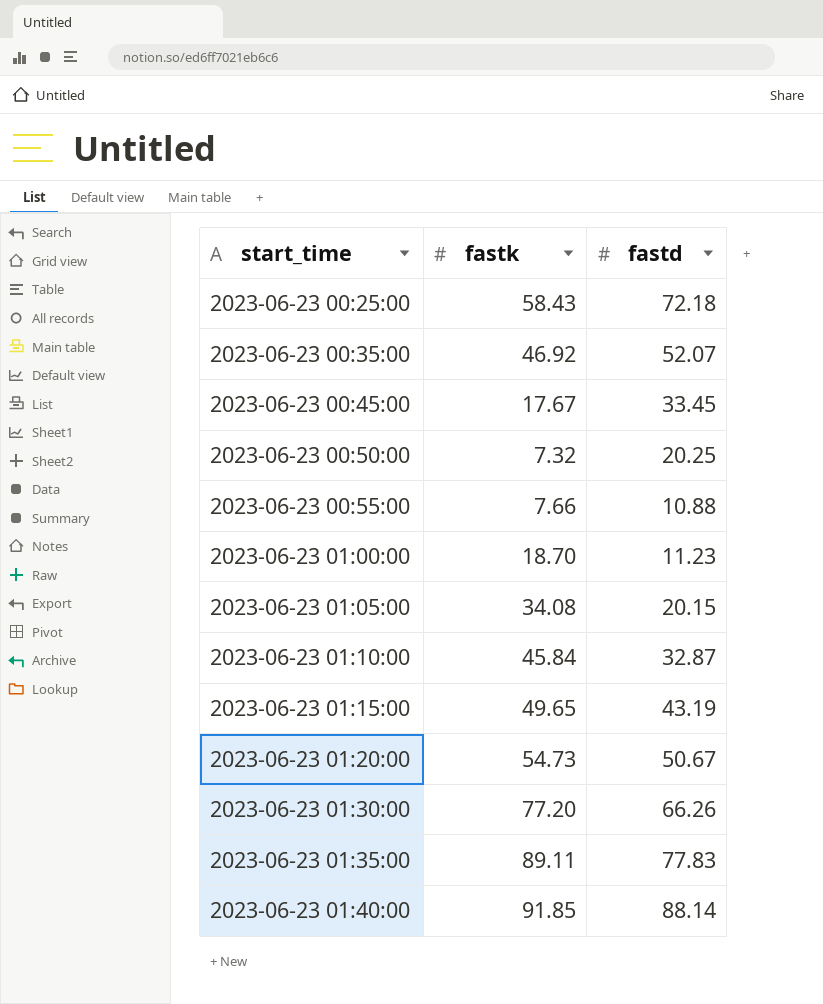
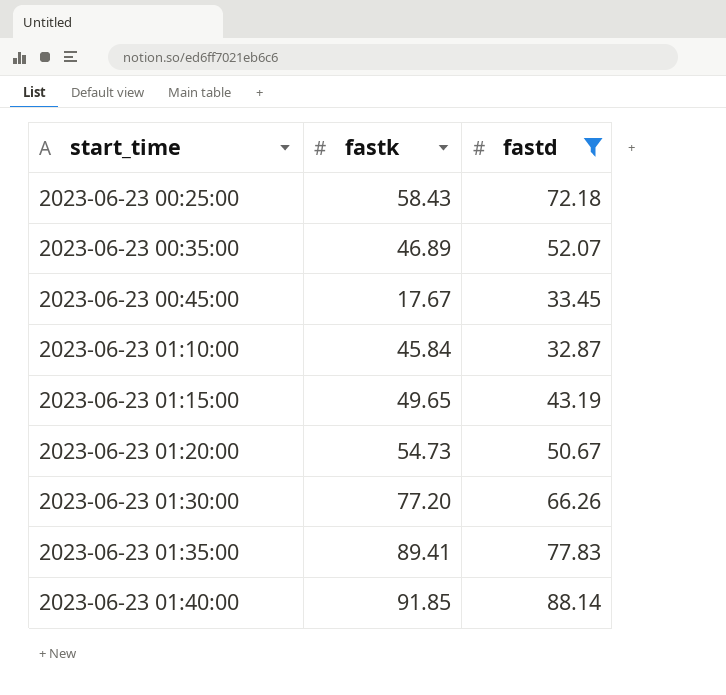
filter: none -> fastd >= 32.87
2023-06-23 00:35:00 | fastk: 46.92 -> 46.89
2023-06-23 01:35:00 | fastk: 89.11 -> 89.41

